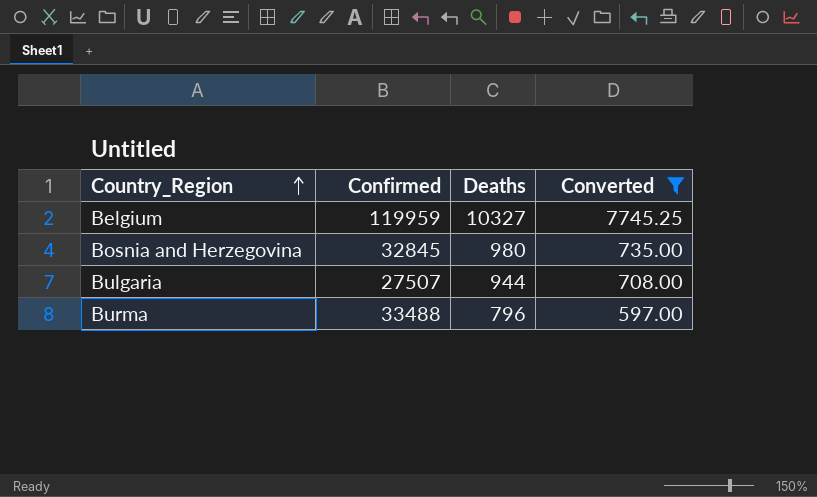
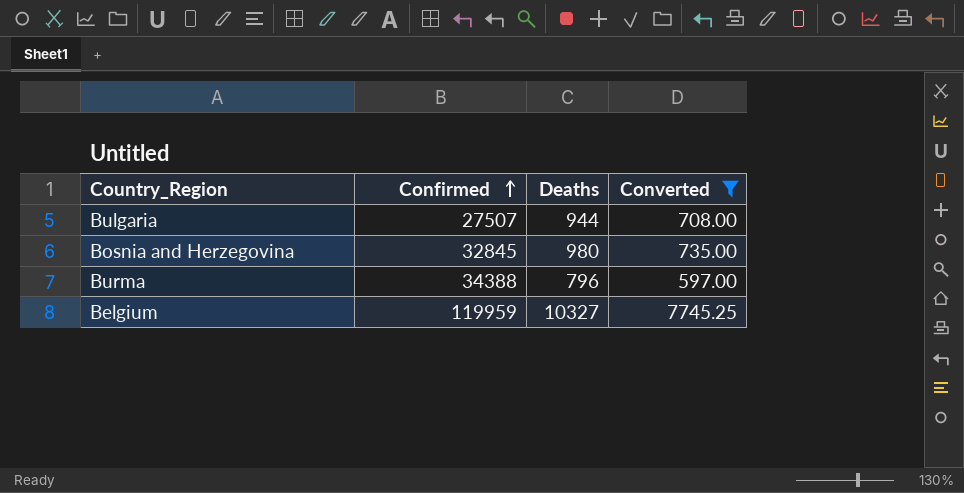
row order: Country_Region ascending -> Confirmed ascending
Burma | Confirmed: 33488 -> 34388

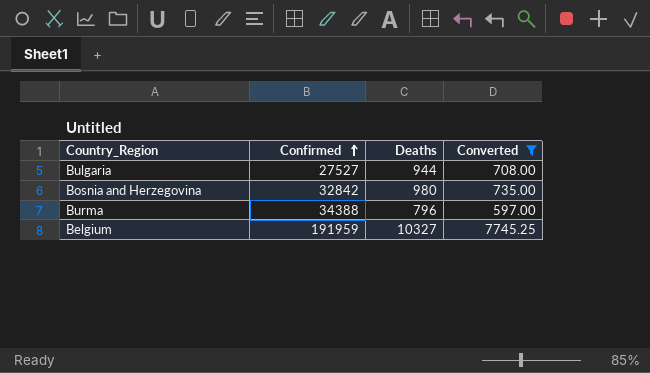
Bulgaria | Confirmed: 27507 -> 27527
Bosnia and Herzegovina | Confirmed: 32845 -> 32842
Belgium | Confirmed: 119959 -> 191959

